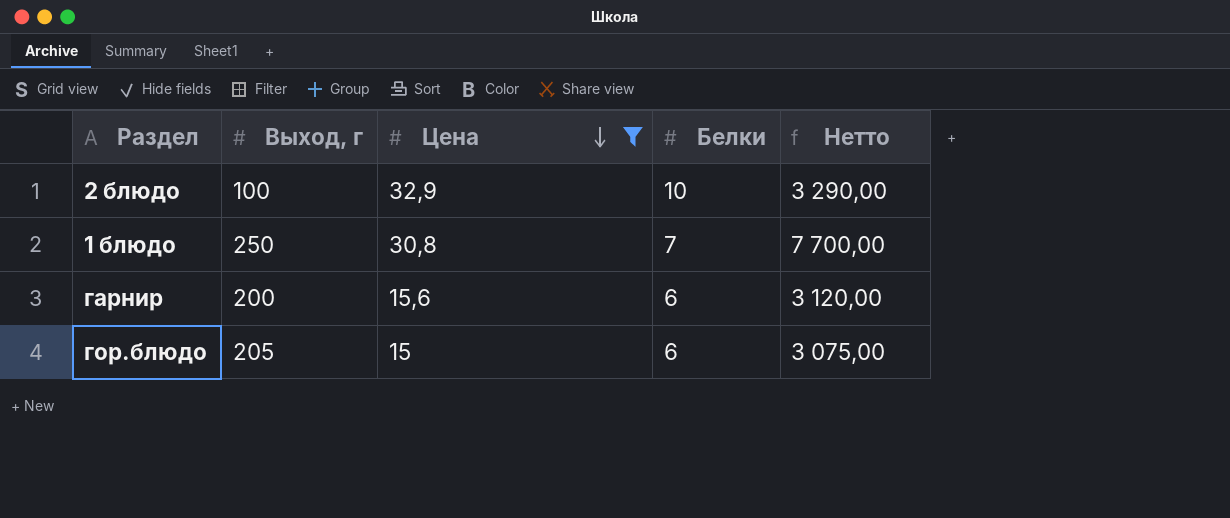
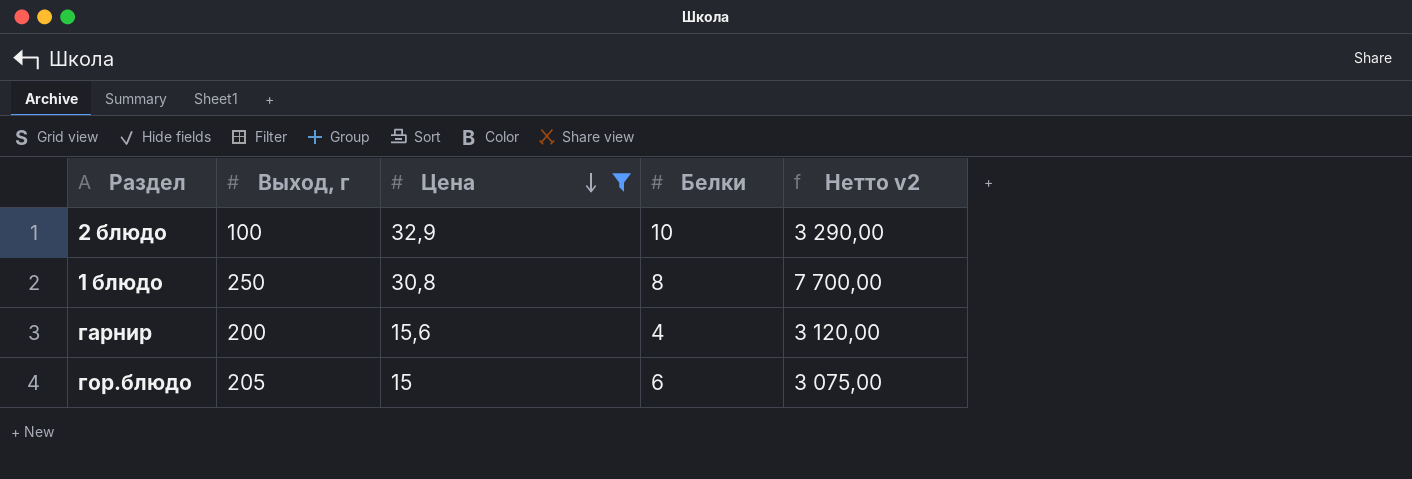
column name: Нетто -> Нетто v2
1 блюдо | Белки: 7 -> 8
гарнир | Белки: 6 -> 4

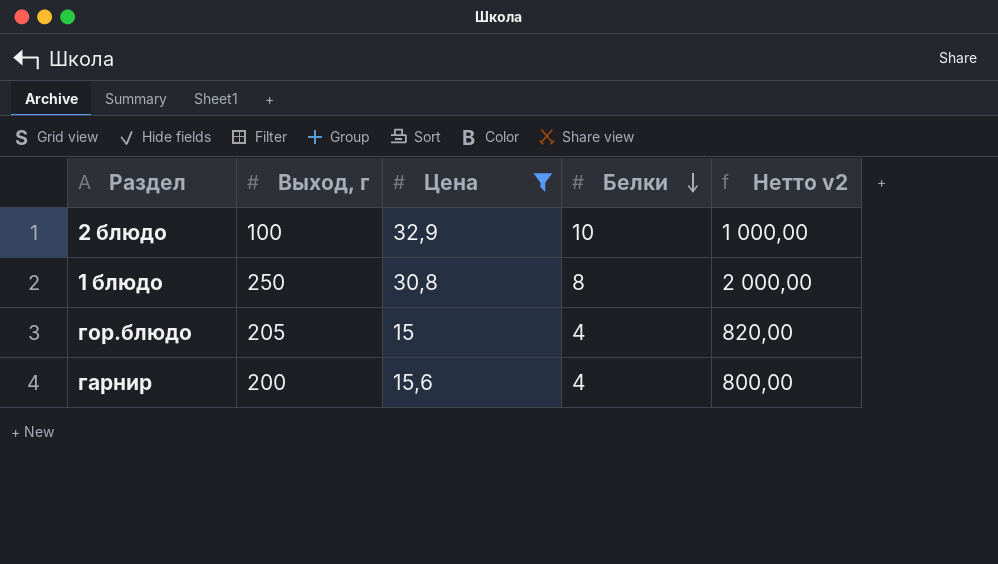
row order: Цена descending -> Белки descending
column Нетто v2 | formula: [Выход, г] * [Цена] -> [Выход, г] * [Белки]
гор.блюдо | Белки: 6 -> 4

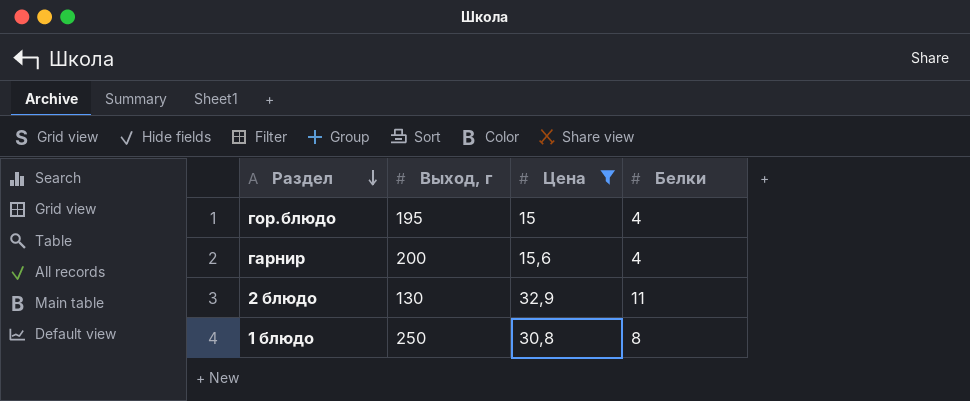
row order: Белки descending -> Раздел descending
column Нетто v2 | formula: [Выход, г] * [Белки] -> none
гор.блюдо | Выход, г: 205 -> 195
2 блюдо | Выход, г: 100 -> 130
2 блюдо | Белки: 10 -> 11

